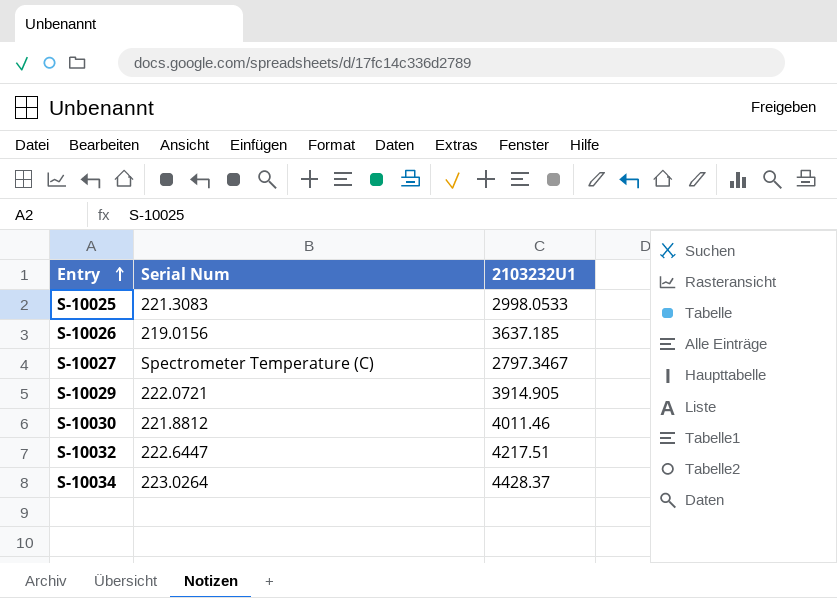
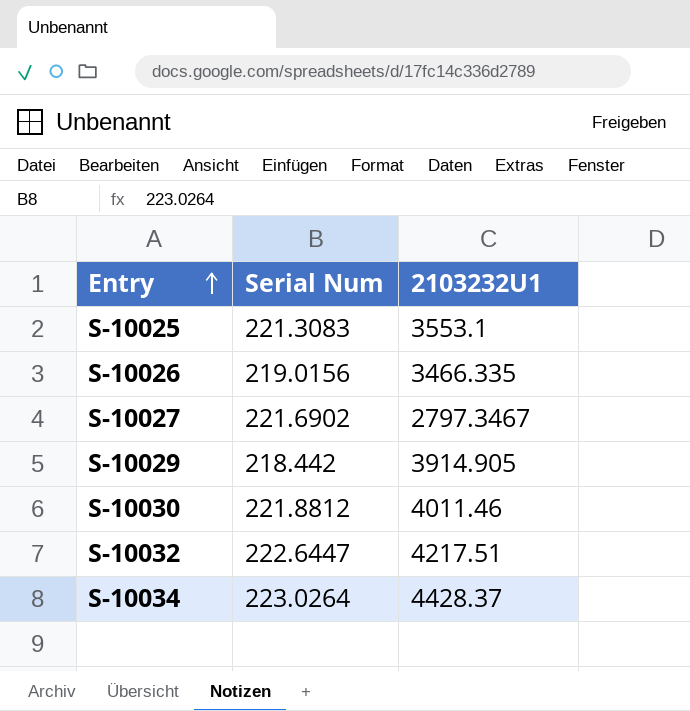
S-10025 | 2103232U1: 2998.0533 -> 3553.1
S-10026 | 2103232U1: 3637.185 -> 3466.335
S-10027 | Serial Num: Spectrometer Temperature (C) -> 221.6902
S-10029 | Serial Num: 222.0721 -> 218.442

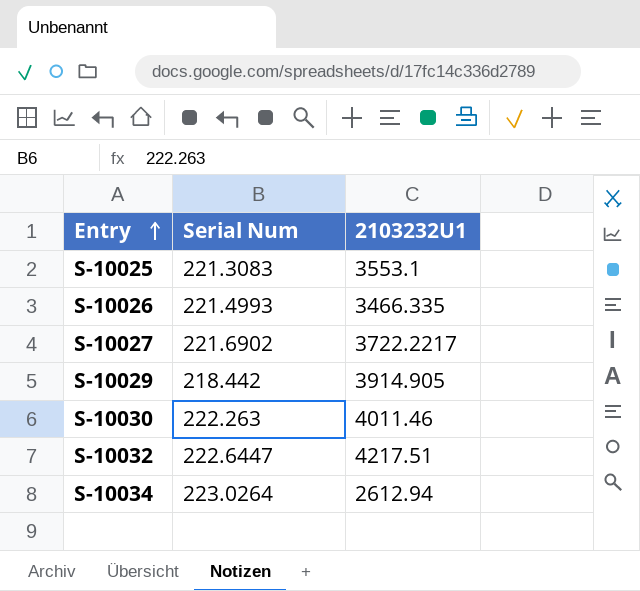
S-10026 | Serial Num: 219.0156 -> 221.4993
S-10027 | 2103232U1: 2797.3467 -> 3722.2217
S-10030 | Serial Num: 221.8812 -> 222.263
S-10034 | 2103232U1: 4428.37 -> 2612.94

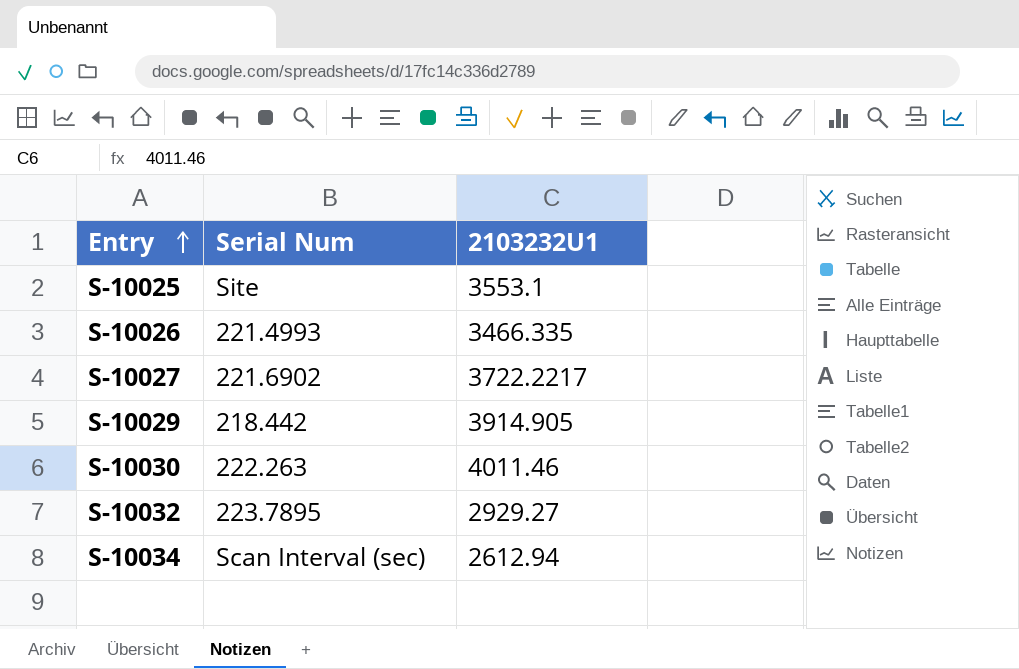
S-10025 | Serial Num: 221.3083 -> Site
S-10032 | Serial Num: 222.6447 -> 223.7895
S-10032 | 2103232U1: 4217.51 -> 2929.27
S-10034 | Serial Num: 223.0264 -> Scan Interval (sec)

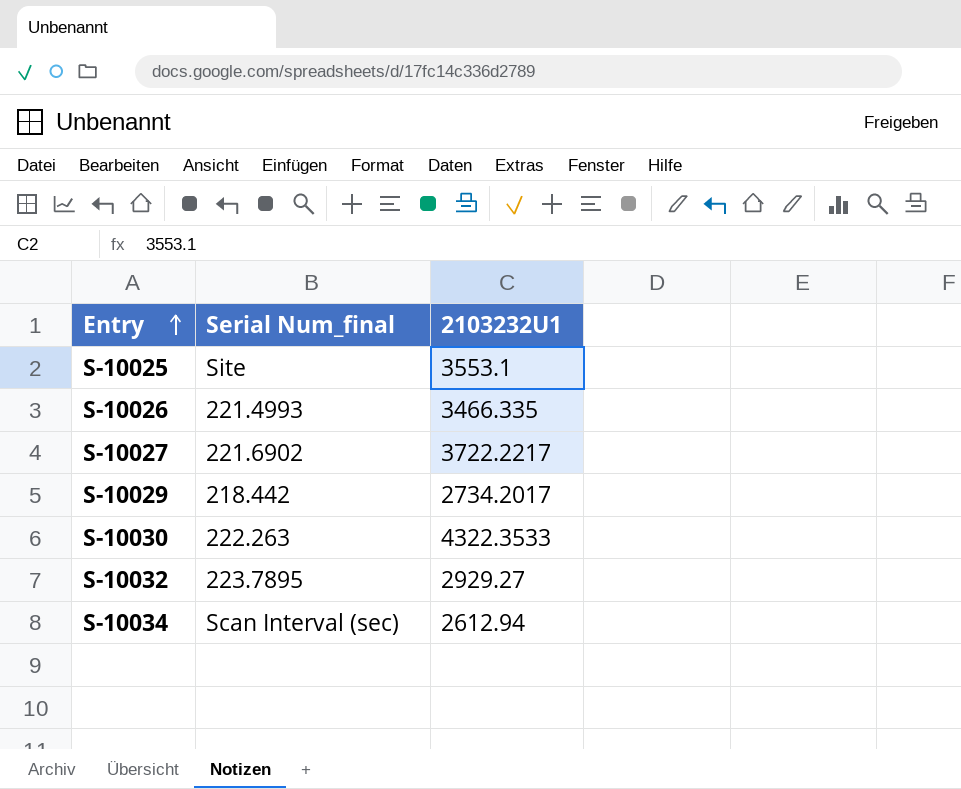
column name: Serial Num -> Serial Num_final
S-10029 | 2103232U1: 3914.905 -> 2734.2017
S-10030 | 2103232U1: 4011.46 -> 4322.3533

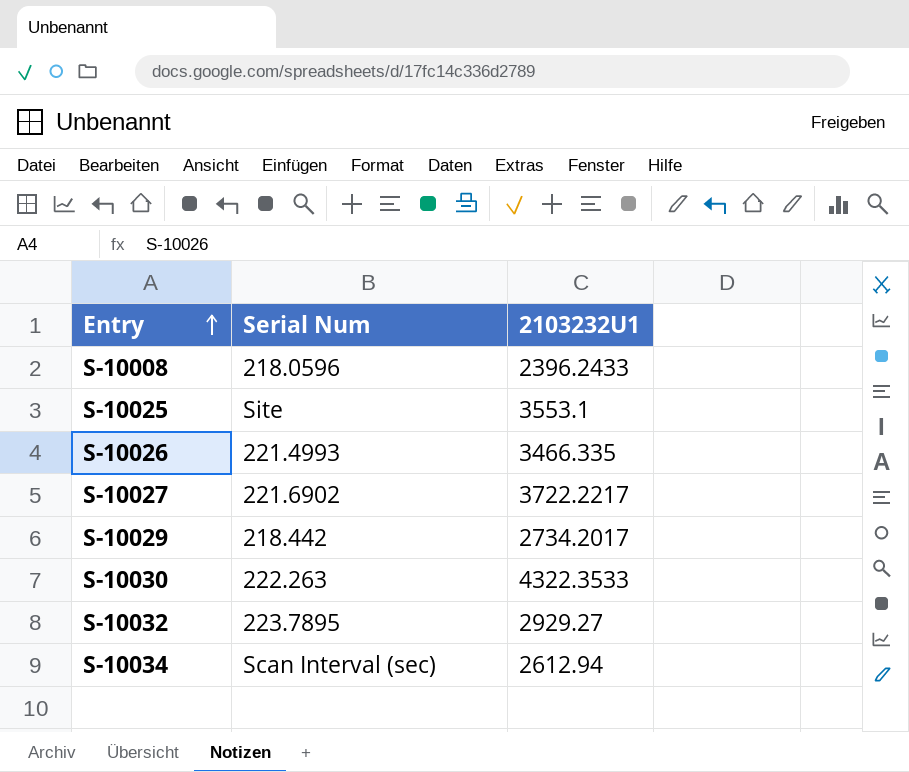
column name: Serial Num_final -> Serial Num
row S-10008: none -> 218.0596 | 2396.2433

